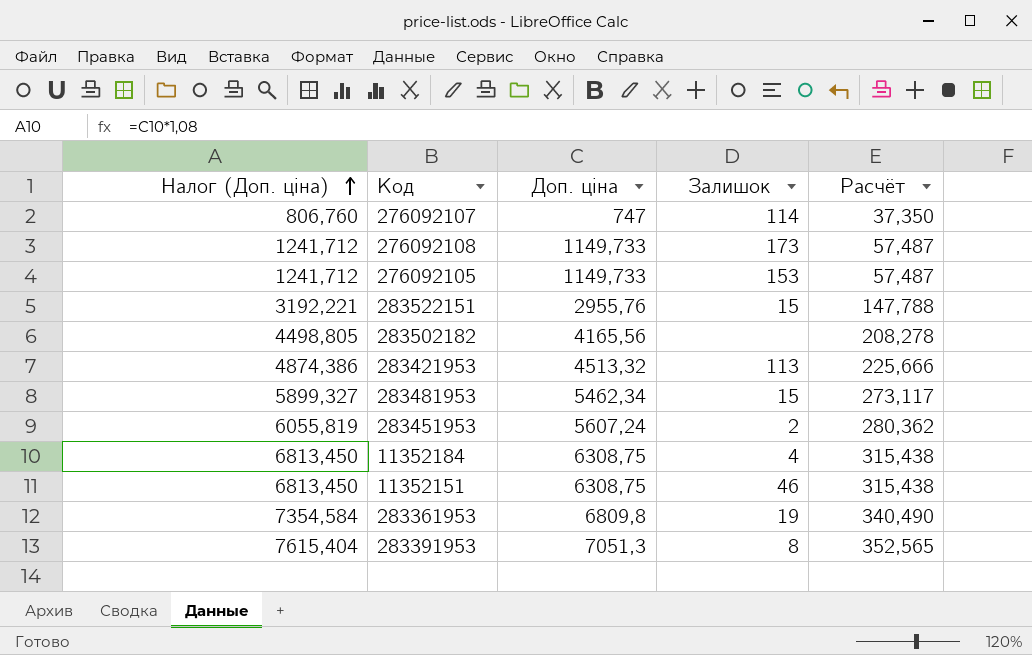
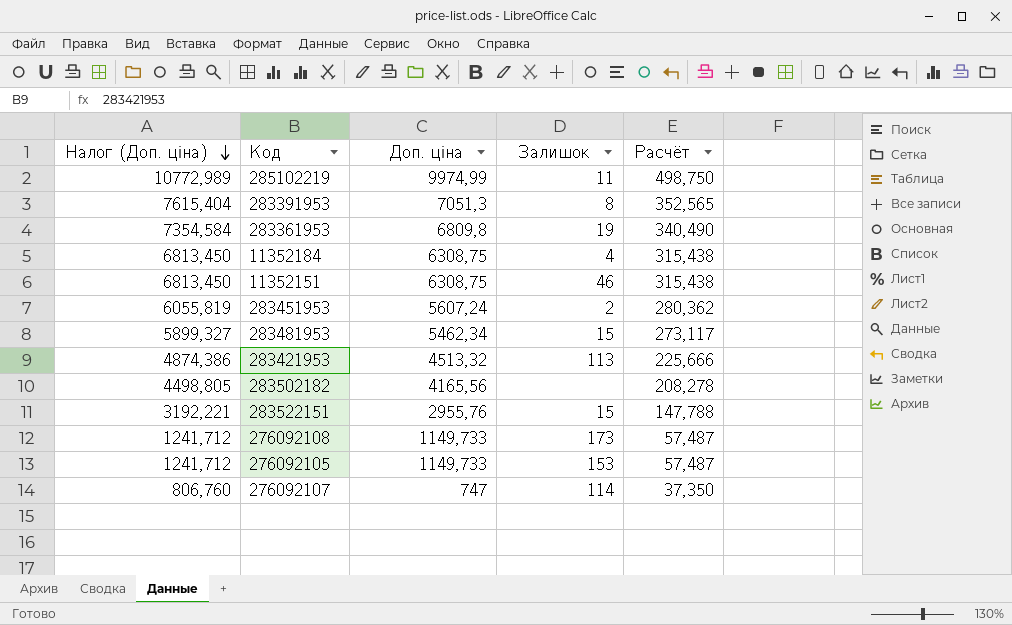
row order: Налог (Доп. ціна) ascending -> Налог (Доп. ціна) descending
row 285102219: none -> 10772,989 | 9974,99 | 11 | 498,750

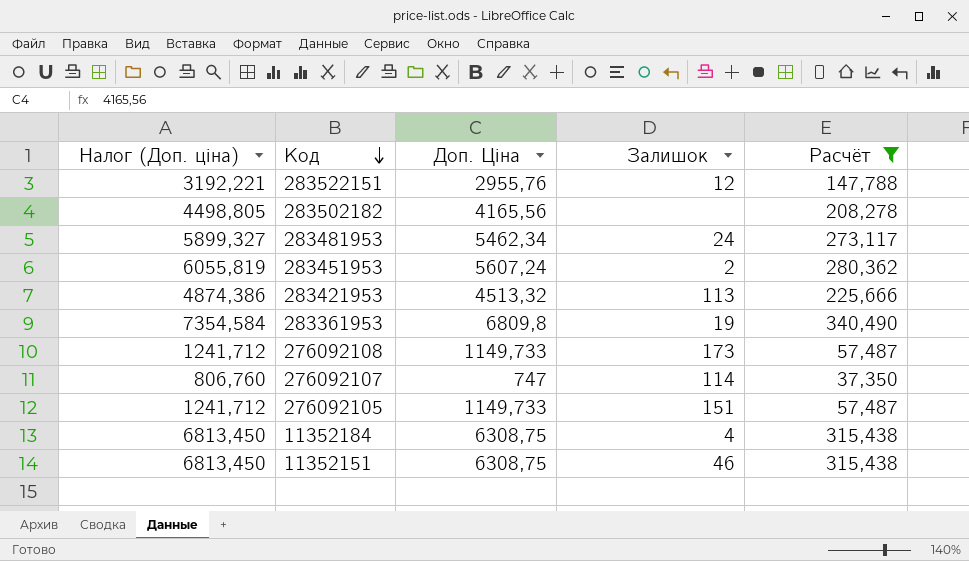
filter: none -> Расчёт <= 340,490
row order: Налог (Доп. ціна) descending -> Код descending
column name: Доп. ціна -> Доп. Ціна
283522151 | Залишок: 15 -> 12
283481953 | Залишок: 15 -> 24
276092105 | Залишок: 153 -> 151

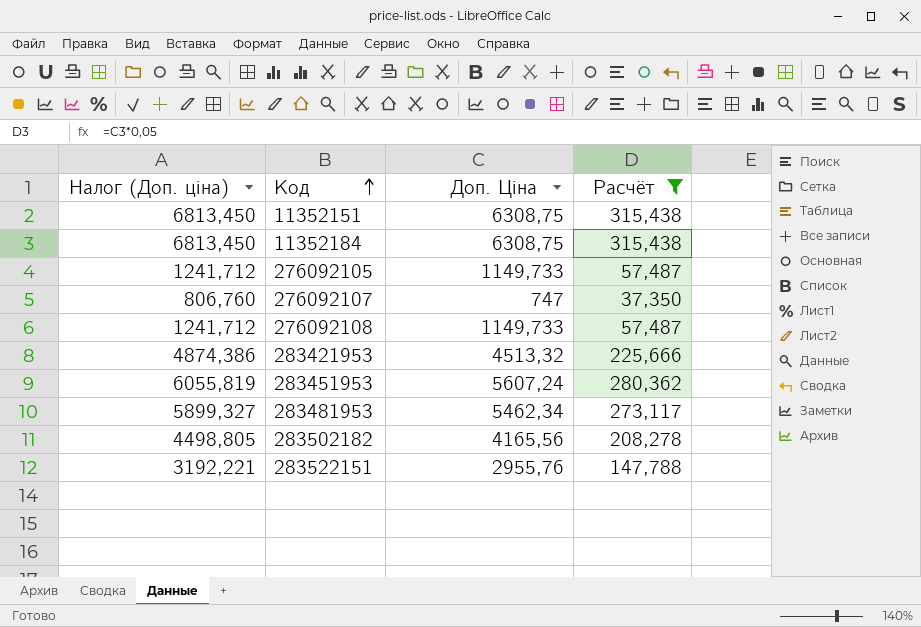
row order: Код descending -> Код ascending
column Залишок | position: 4 -> none
row 283361953: 7354,584 | 6809,8 | 19 | 340,490 -> none

